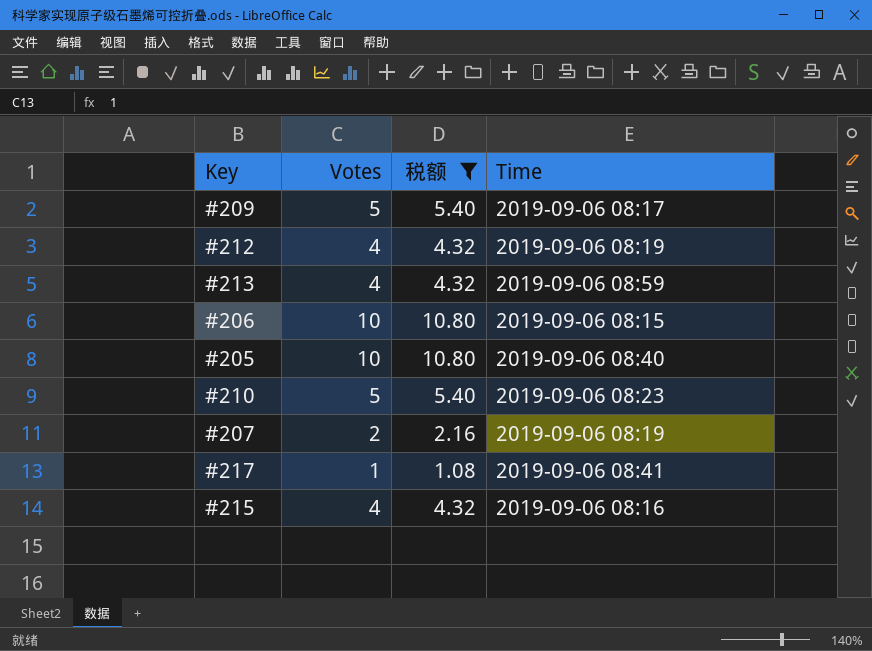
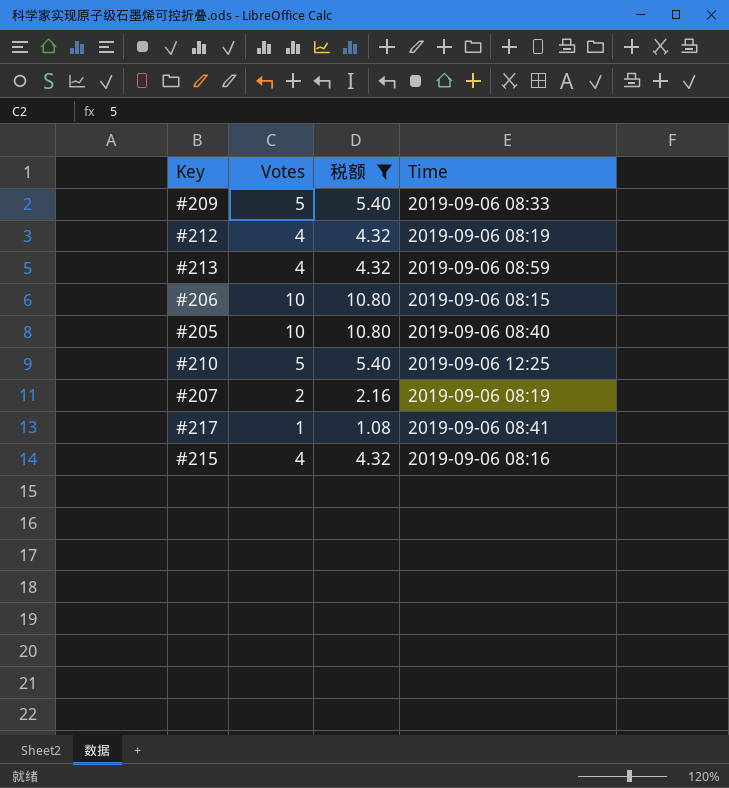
#209 | Time: 2019-09-06 08:17 -> 2019-09-06 08:33
#210 | Time: 2019-09-06 08:23 -> 2019-09-06 12:25

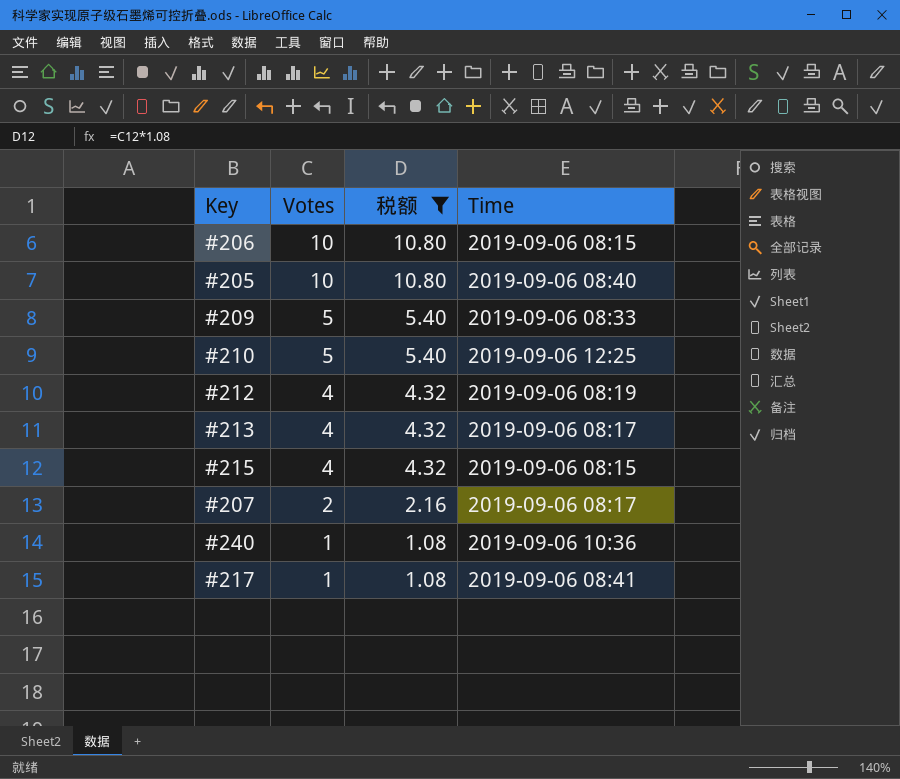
row order: none -> Votes descending
#213 | Time: 2019-09-06 08:59 -> 2019-09-06 08:17
#215 | Time: 2019-09-06 08:16 -> 2019-09-06 08:15
#207 | Time: 2019-09-06 08:19 -> 2019-09-06 08:17
row #240: none -> 1 | 1.08 | 2019-09-06 10:36

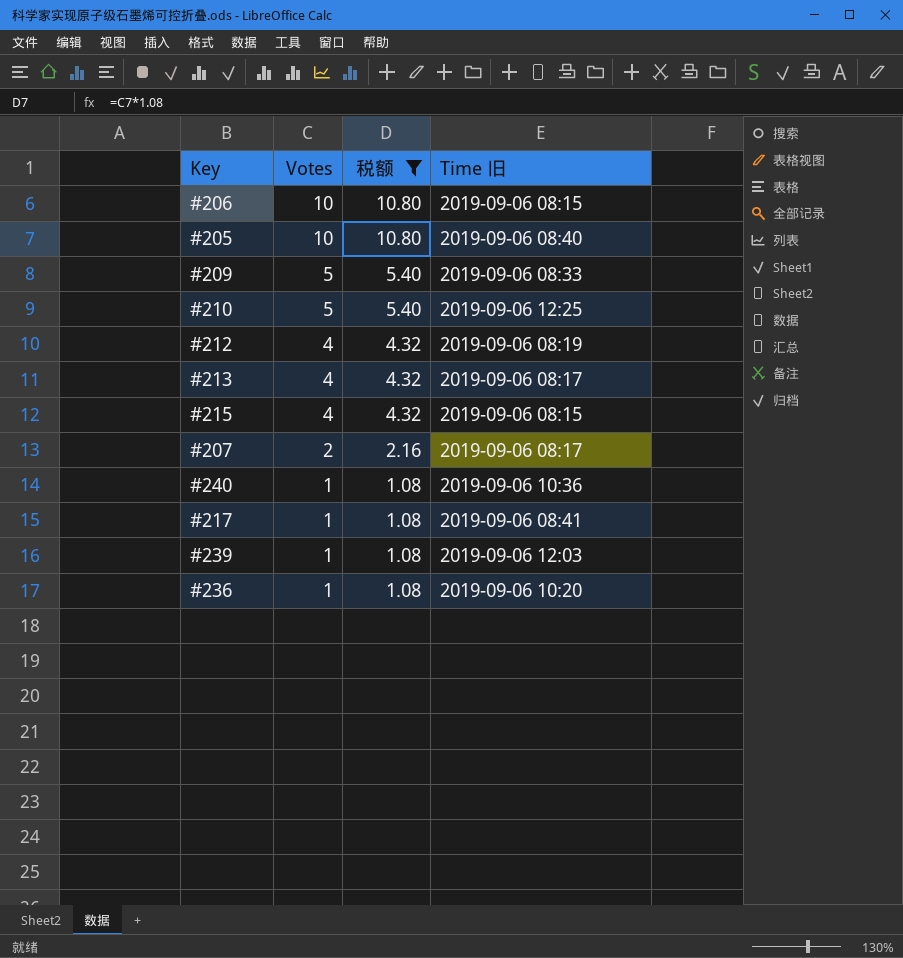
column name: Time -> Time 旧
row #239: none -> 1 | 1.08 | 2019-09-06 12:03
row #236: none -> 1 | 1.08 | 2019-09-06 10:20

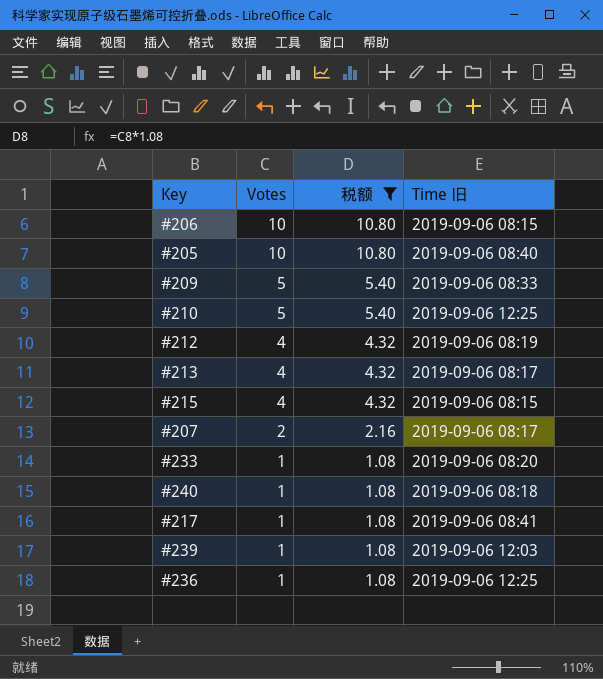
row #233: none -> 1 | 1.08 | 2019-09-06 08:20
#240 | Time 旧: 2019-09-06 10:36 -> 2019-09-06 08:18
#236 | Time 旧: 2019-09-06 10:20 -> 2019-09-06 12:25

